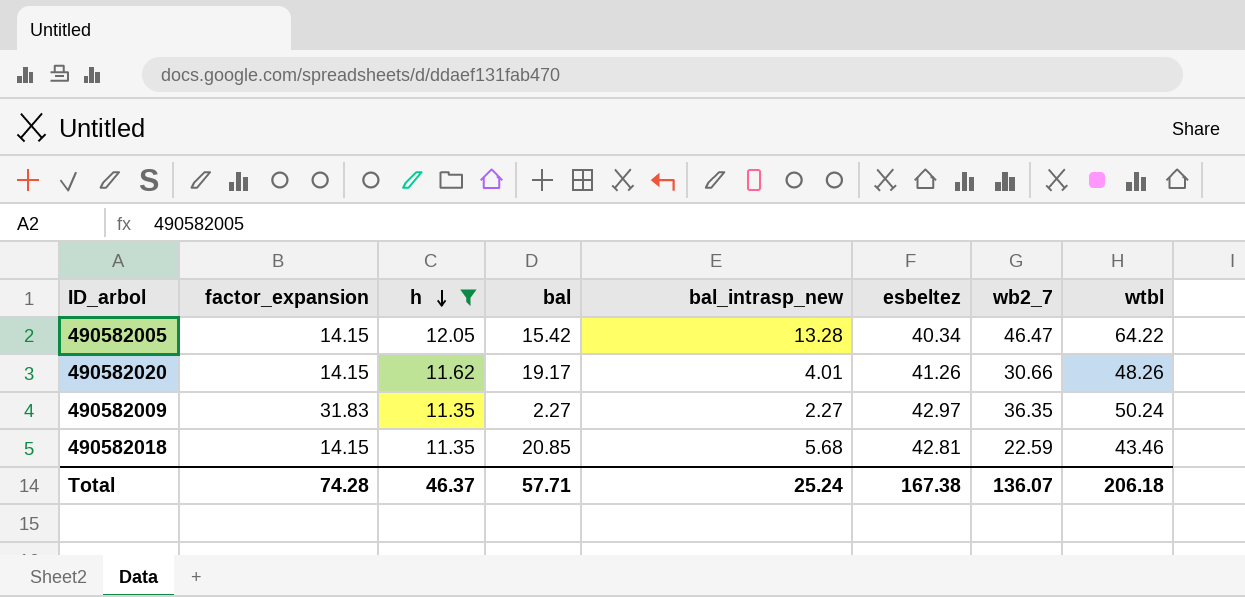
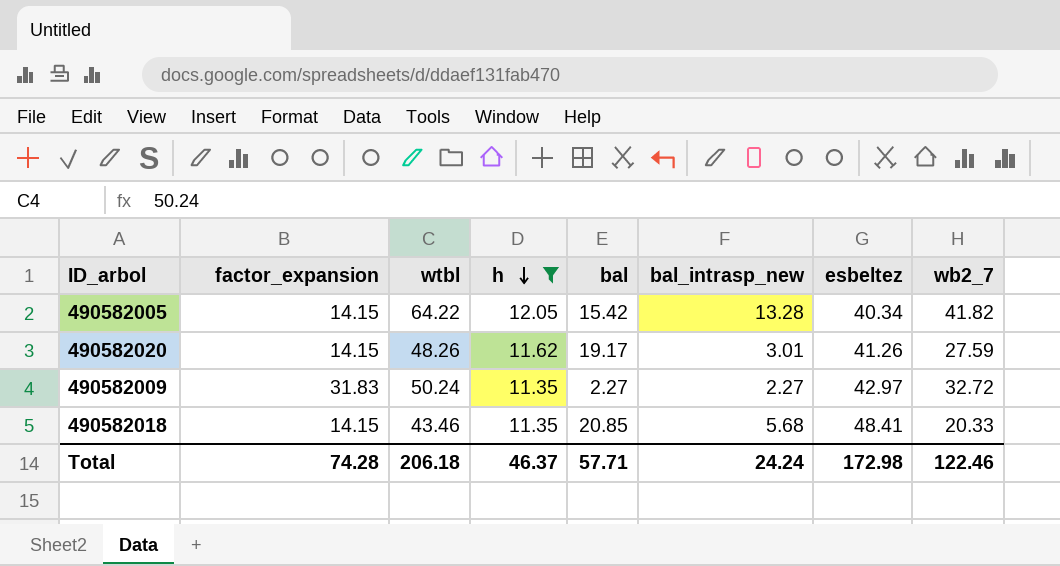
column wtbl | position: 8 -> 3
490582005 | wb2_7: 46.47 -> 41.82
490582020 | bal_intrasp_new: 4.01 -> 3.01
490582020 | wb2_7: 30.66 -> 27.59
490582009 | wb2_7: 36.35 -> 32.72
490582018 | esbeltez: 42.81 -> 48.41
490582018 | wb2_7: 22.59 -> 20.33
Total | bal_intrasp_new: 25.24 -> 24.24
Total | esbeltez: 167.38 -> 172.98
Total | wb2_7: 136.07 -> 122.46

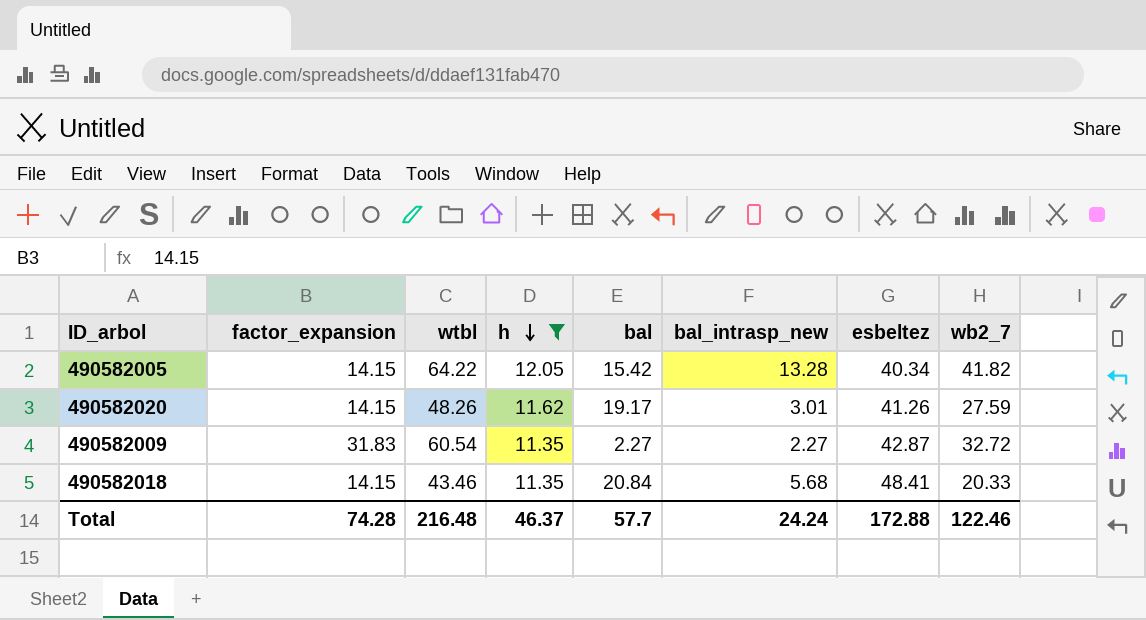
490582009 | wtbl: 50.24 -> 60.54
490582009 | esbeltez: 42.97 -> 42.87
490582018 | bal: 20.85 -> 20.84
Total | wtbl: 206.18 -> 216.48
Total | bal: 57.71 -> 57.7
Total | esbeltez: 172.98 -> 172.88

